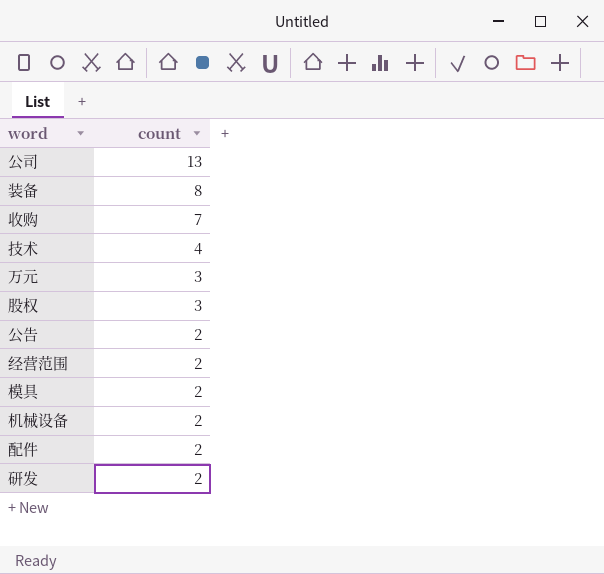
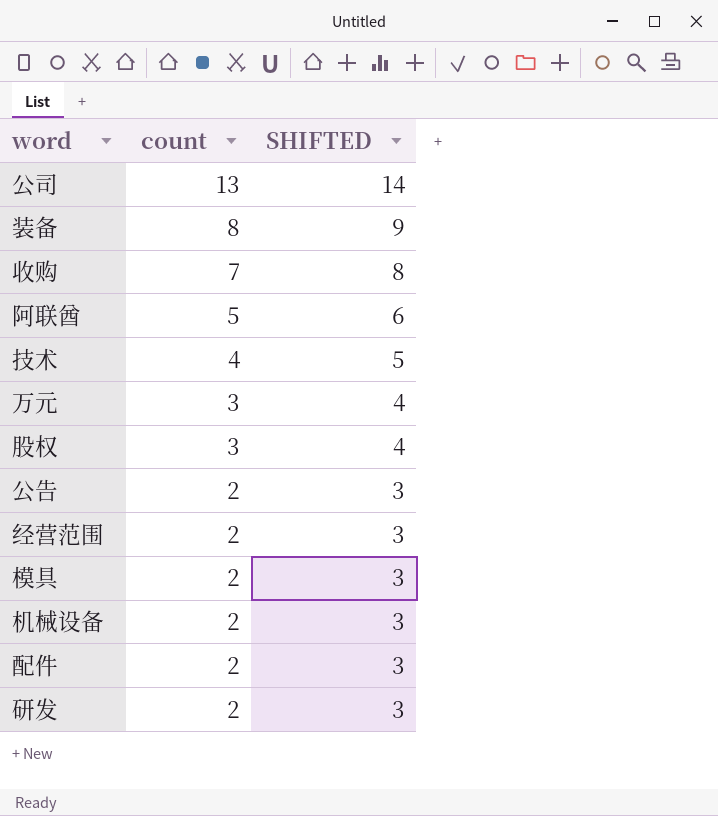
column SHIFTED | formula: none -> [count] + 1
row 阿联酋: none -> 5 | 6

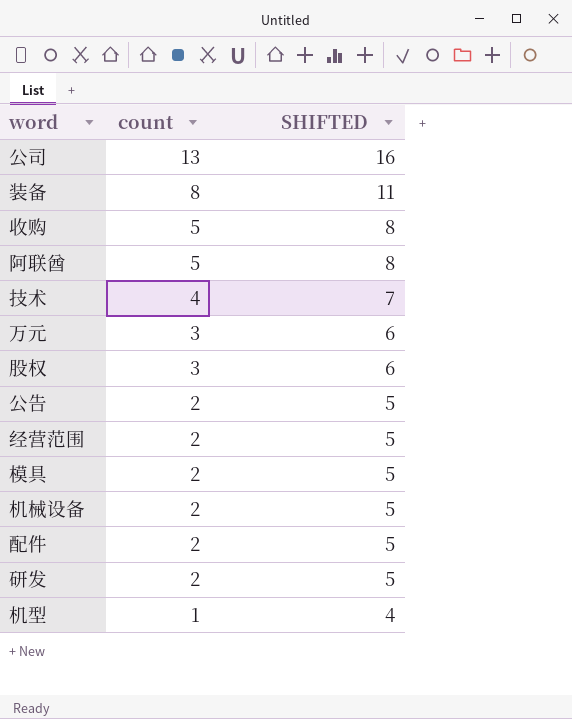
column SHIFTED | formula: [count] + 1 -> [count] + 3
收购 | count: 7 -> 5
row 机型: none -> 1 | 4

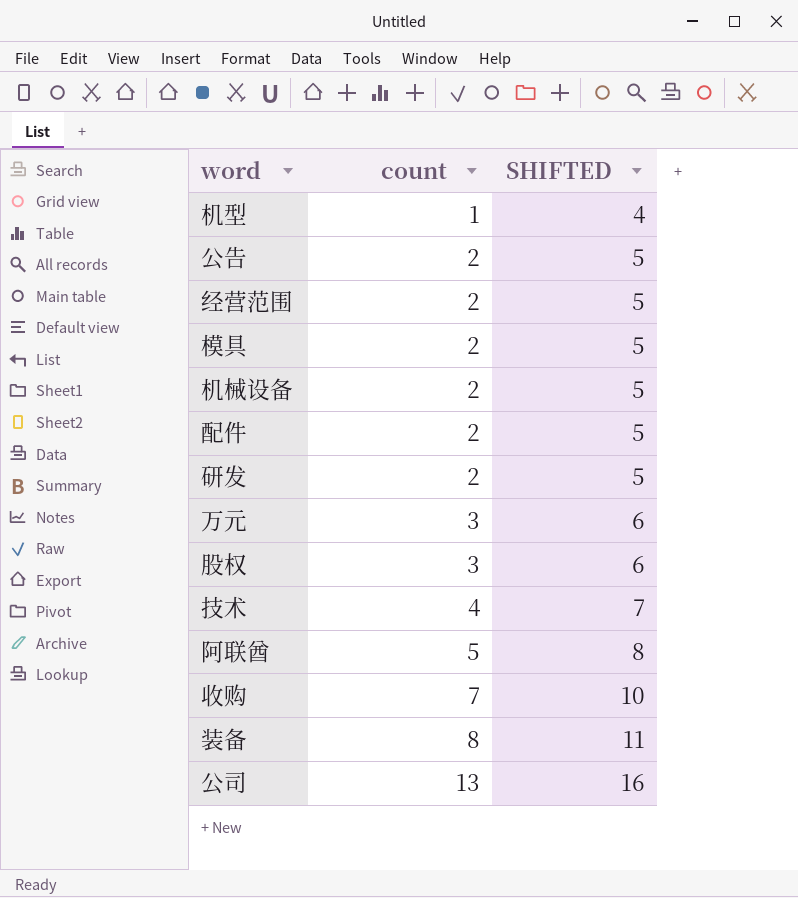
row order: count descending -> count ascending
收购 | count: 5 -> 7
收购 | SHIFTED: 8 -> 10

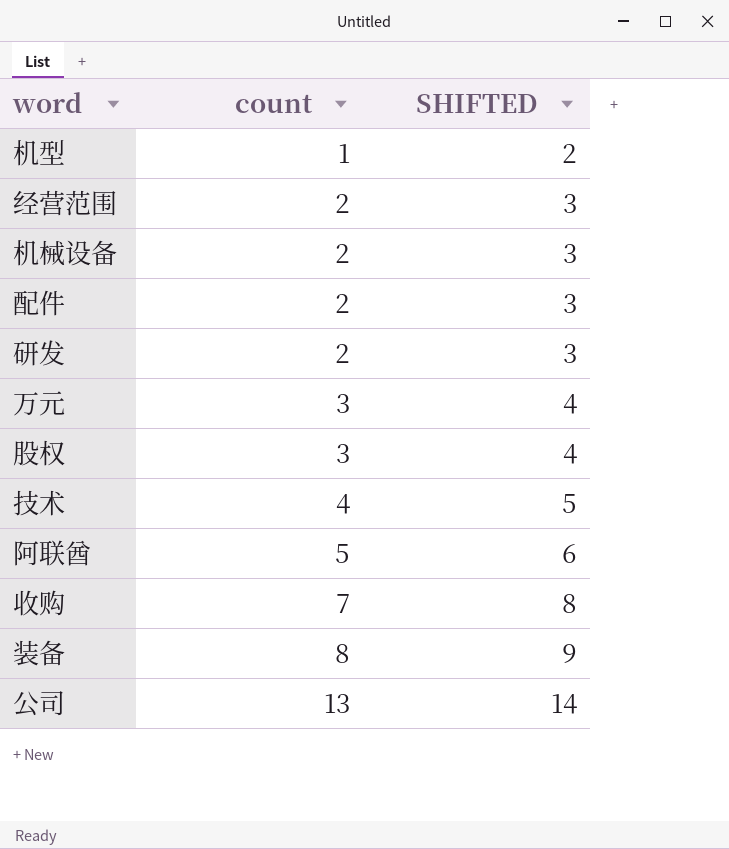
column SHIFTED | formula: [count] + 3 -> [count] + 1
row 公告: 2 | 5 -> none
row 模具: 2 | 5 -> none

